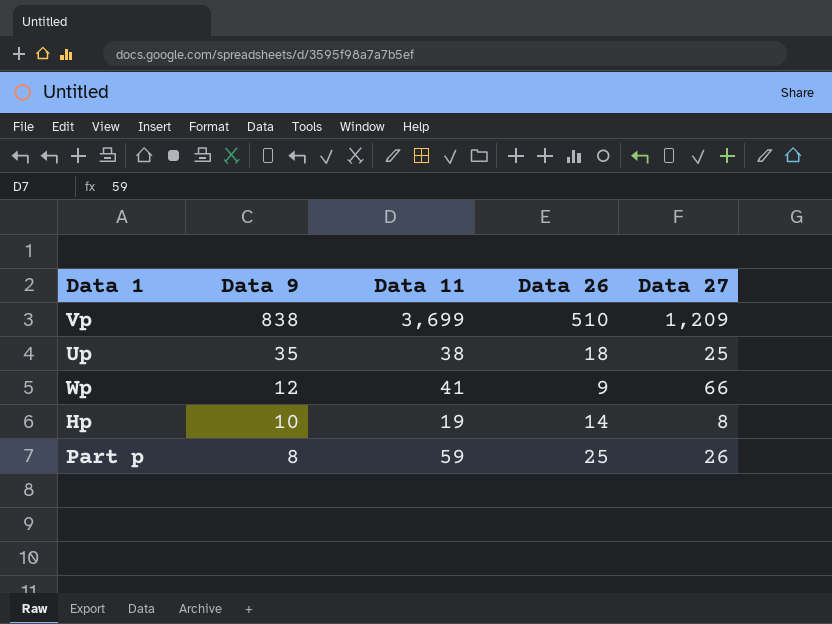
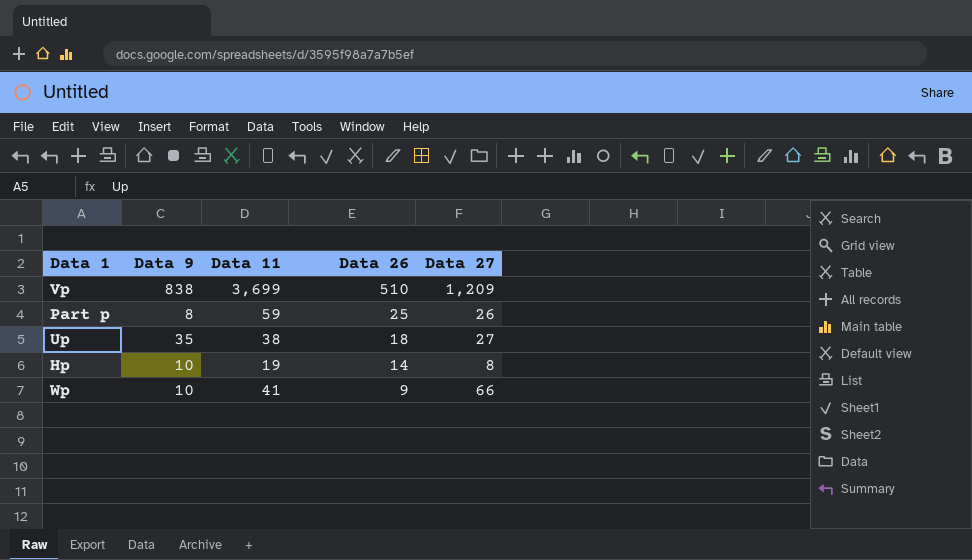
row order: Data 9 descending -> Data 26 descending
Up | Data 27: 25 -> 27
Wp | Data 9: 12 -> 10

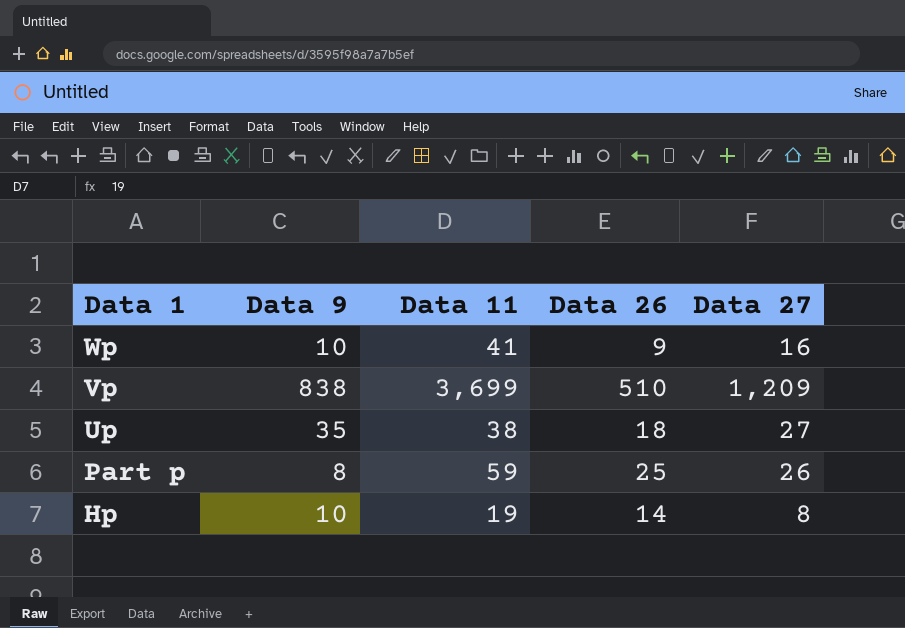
row order: Data 26 descending -> Data 1 descending
Wp | Data 27: 66 -> 16

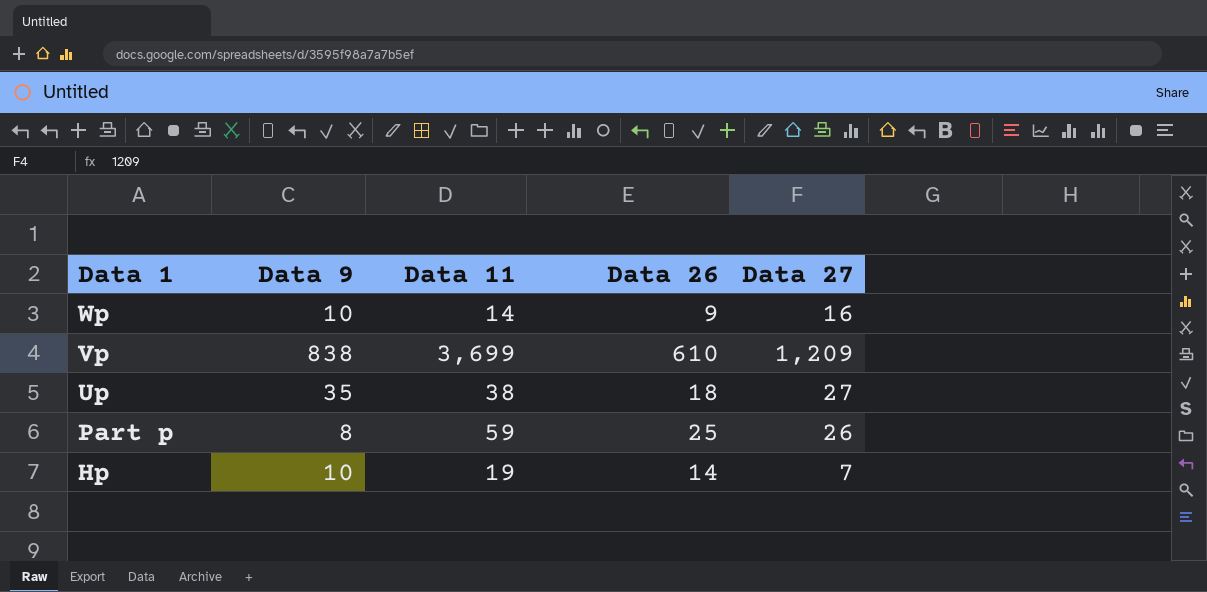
Wp | Data 11: 41 -> 14
Vp | Data 26: 510 -> 610
Hp | Data 27: 8 -> 7

